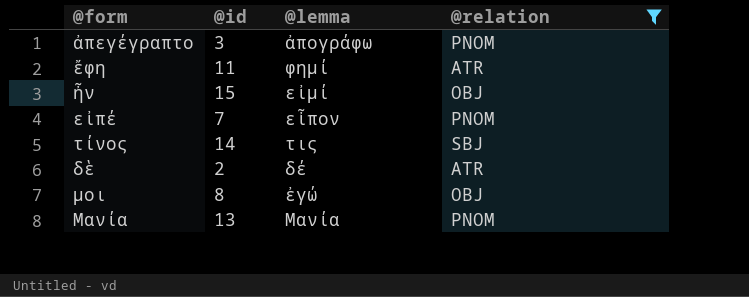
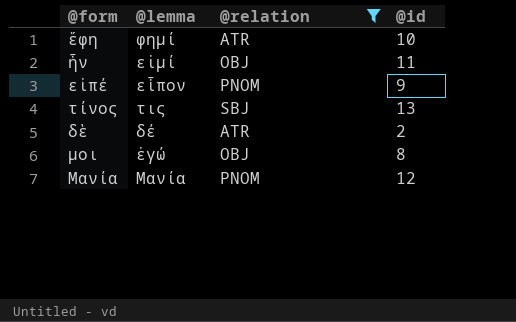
column @id | position: 2 -> 4
row ἀπεγέγραπτο: 3 | ἀπογράφω | PNOM -> none
ἔφη | @id: 11 -> 10
ἦν | @id: 15 -> 11
εἰπέ | @id: 7 -> 9
τίνος | @id: 14 -> 13
Μανία | @id: 13 -> 12

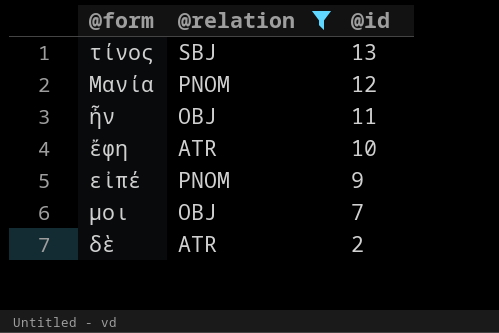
row order: none -> @id descending
column @lemma | position: 2 -> none
μοι | @id: 8 -> 7

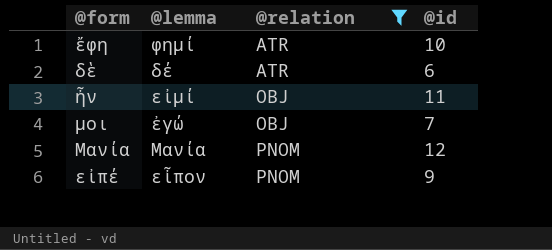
row order: @id descending -> @relation ascending
column @lemma | position: none -> 2
row τίνος: SBJ | 13 -> none
δὲ | @id: 2 -> 6

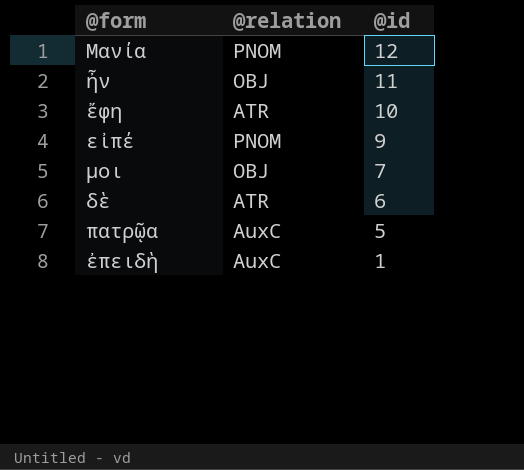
filter: @relation != AuxC -> none
row order: @relation ascending -> @id descending
column @lemma | position: 2 -> none

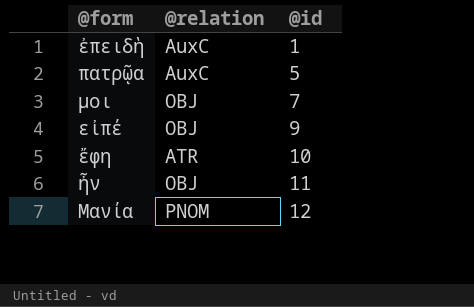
row order: @id descending -> @id ascending
row δὲ: ATR | 6 -> none
εἰπέ | @relation: PNOM -> OBJ

